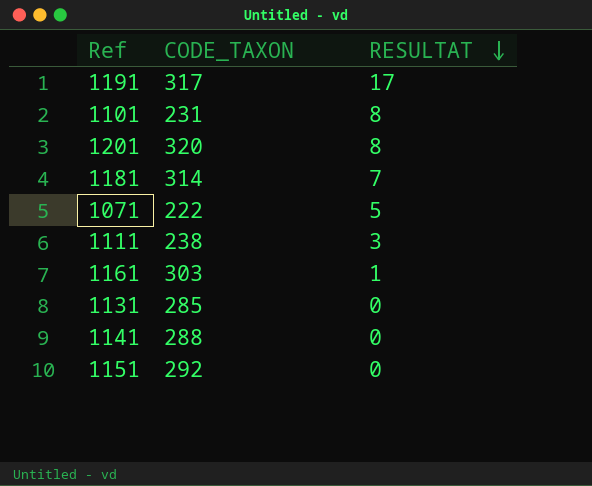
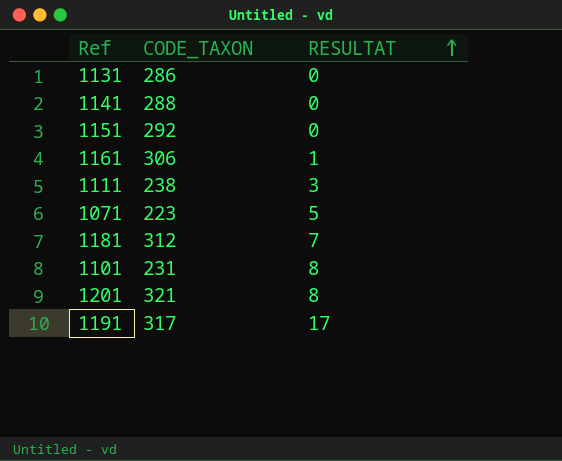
row order: RESULTAT descending -> RESULTAT ascending
1131 | CODE_TAXON: 285 -> 286
1161 | CODE_TAXON: 303 -> 306
1071 | CODE_TAXON: 222 -> 223
1181 | CODE_TAXON: 314 -> 312
1201 | CODE_TAXON: 320 -> 321

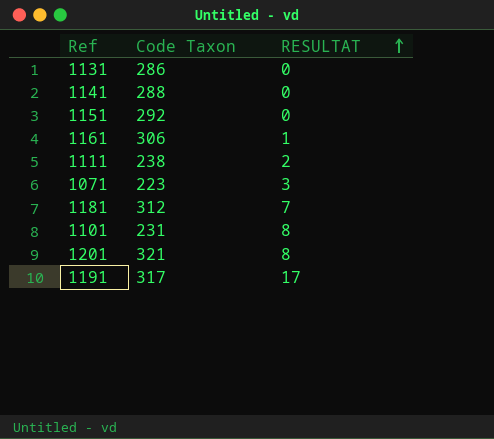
column name: CODE_TAXON -> Code Taxon
1111 | RESULTAT: 3 -> 2
1071 | RESULTAT: 5 -> 3

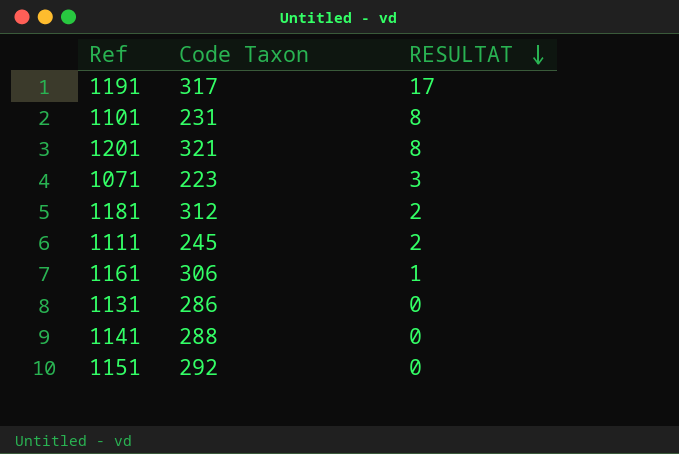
row order: RESULTAT ascending -> RESULTAT descending
1181 | RESULTAT: 7 -> 2
1111 | Code Taxon: 238 -> 245

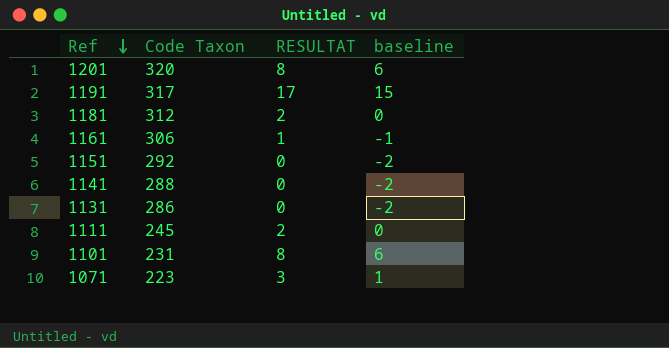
row order: RESULTAT descending -> Ref descending
column baseline | formula: none -> [RESULTAT] - 2
1201 | Code Taxon: 321 -> 320

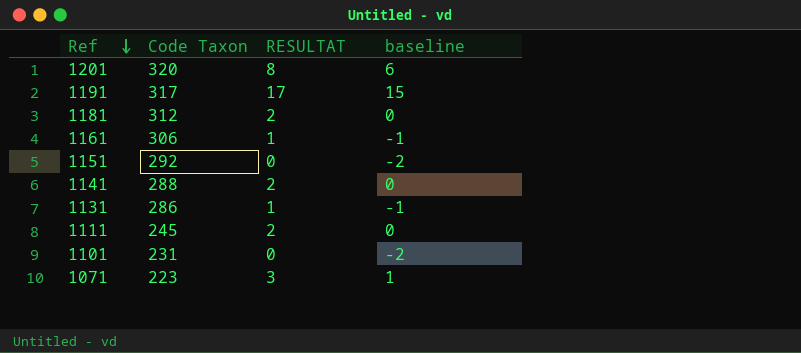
1141 | RESULTAT: 0 -> 2
1141 | baseline: -2 -> 0
1131 | RESULTAT: 0 -> 1
1131 | baseline: -2 -> -1
1101 | RESULTAT: 8 -> 0
1101 | baseline: 6 -> -2

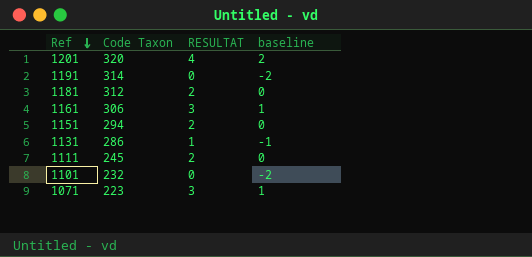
row 1141: 288 | 2 | 0 -> none
1201 | RESULTAT: 8 -> 4
1201 | baseline: 6 -> 2
1191 | Code Taxon: 317 -> 314
1191 | RESULTAT: 17 -> 0
1191 | baseline: 15 -> -2
1161 | RESULTAT: 1 -> 3
1161 | baseline: -1 -> 1
1151 | Code Taxon: 292 -> 294
1151 | RESULTAT: 0 -> 2
1151 | baseline: -2 -> 0
1101 | Code Taxon: 231 -> 232

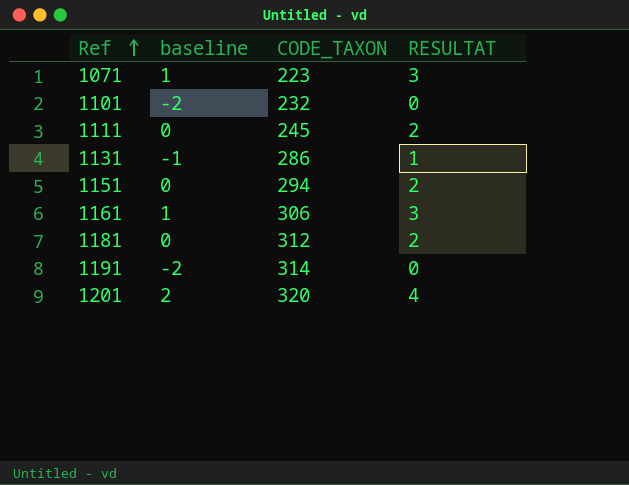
row order: Ref descending -> Ref ascending
column baseline | position: 4 -> 2
column name: Code Taxon -> CODE_TAXON

